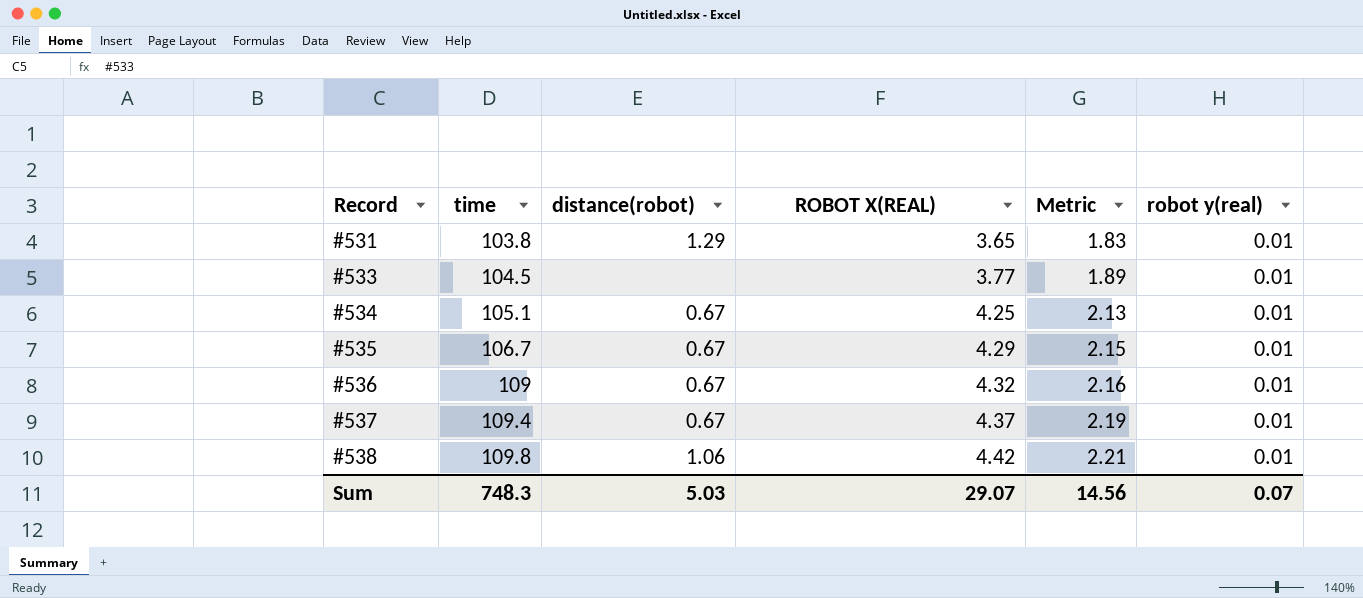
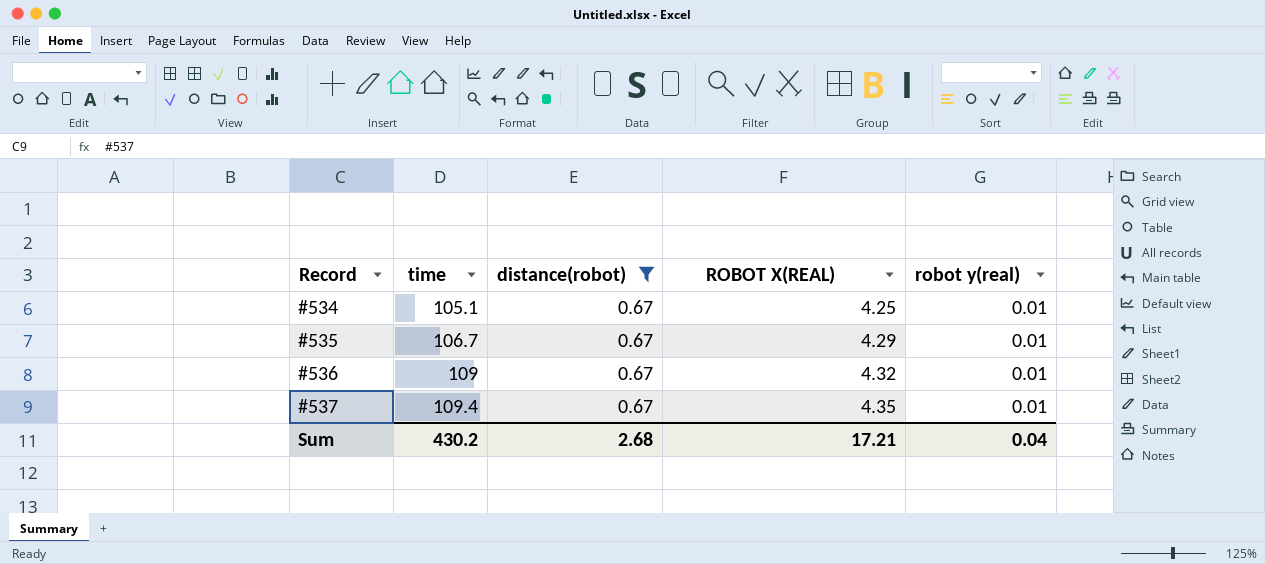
filter: none -> distance(robot) = 0.67
column Metric | formula: [ROBOT X(REAL)] * 0.5 -> none
#537 | ROBOT X(REAL): 4.37 -> 4.35
Sum | time: 748.3 -> 430.2
Sum | distance(robot): 5.03 -> 2.68
Sum | ROBOT X(REAL): 29.07 -> 17.21
Sum | robot y(real): 0.07 -> 0.04

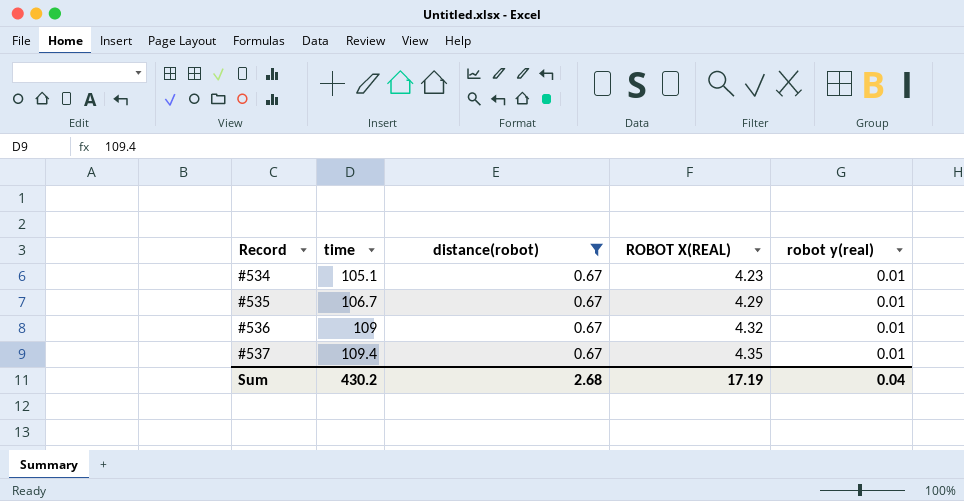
#534 | ROBOT X(REAL): 4.25 -> 4.23
Sum | ROBOT X(REAL): 17.21 -> 17.19

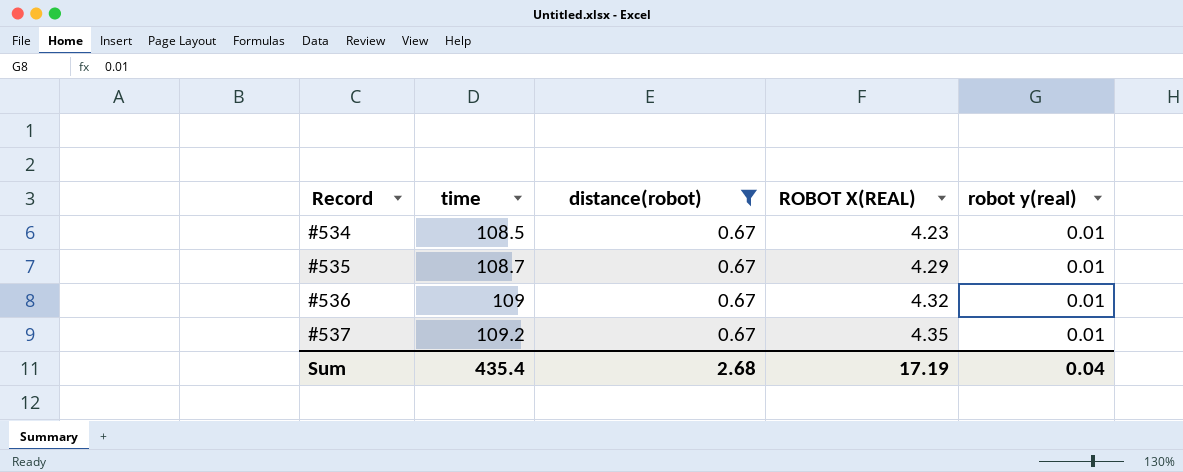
#534 | time: 105.1 -> 108.5
#535 | time: 106.7 -> 108.7
#537 | time: 109.4 -> 109.2
Sum | time: 430.2 -> 435.4

